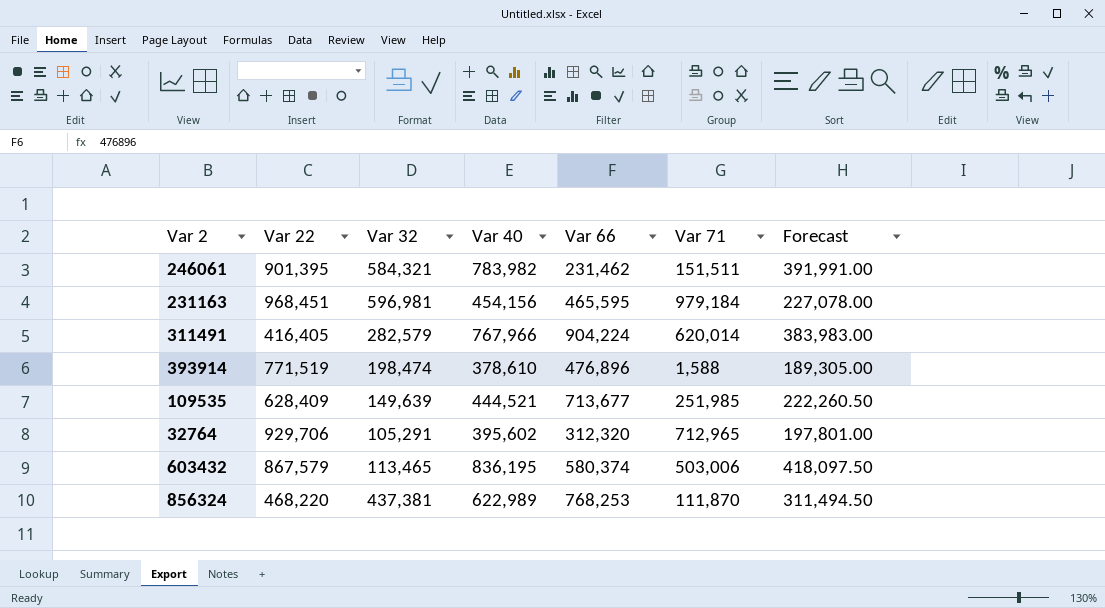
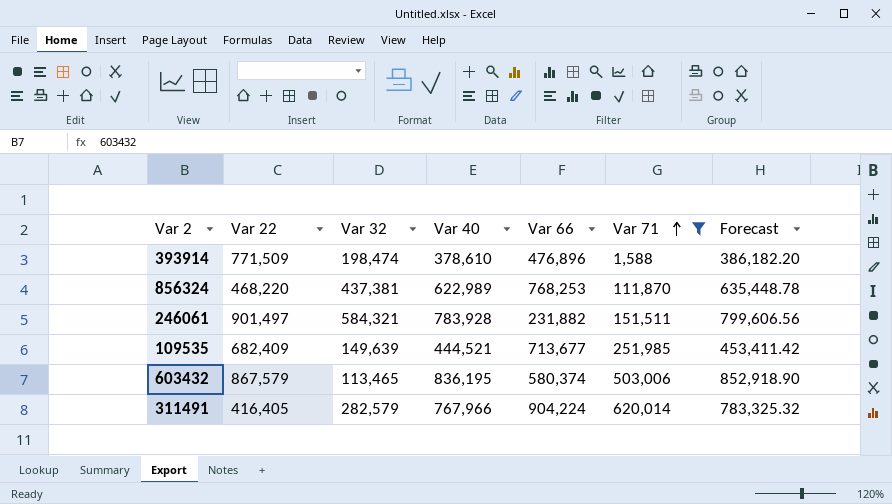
filter: none -> Var 71 <= 620,014
row order: none -> Var 71 ascending
column Forecast | formula: [Var 40] * 0.5 -> [Var 40] * 1.02
393914 | Var 22: 771,519 -> 771,509
246061 | Var 22: 901,395 -> 901,497
246061 | Var 40: 783,982 -> 783,928
246061 | Var 66: 231,462 -> 231,882
109535 | Var 22: 628,409 -> 682,409

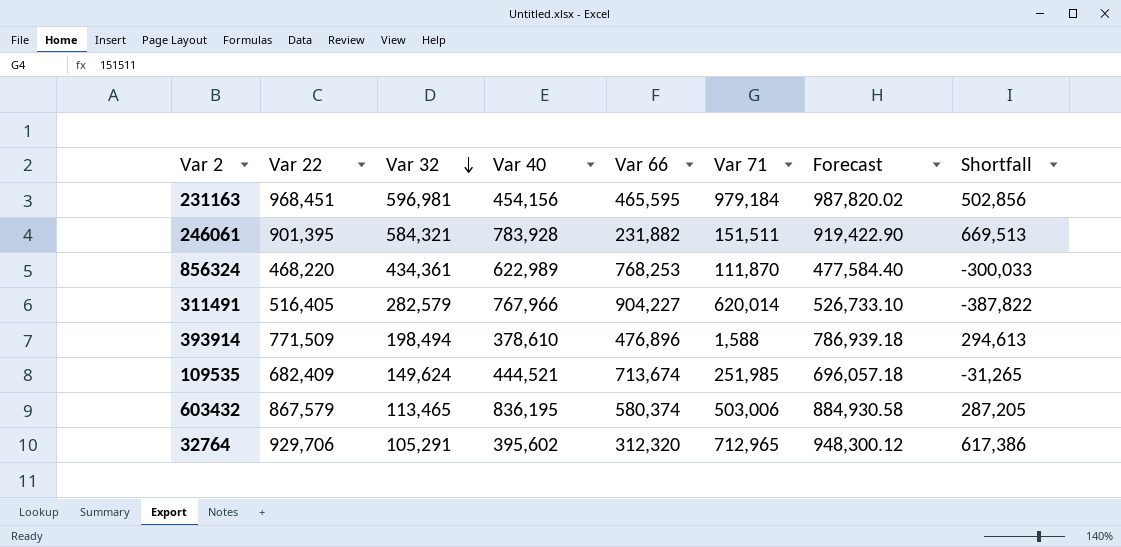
filter: Var 71 <= 620,014 -> none
row order: Var 71 ascending -> Var 32 descending
column Forecast | formula: [Var 40] * 1.02 -> [Var 22] * 1.02
column Shortfall | formula: none -> [Var 22] - [Var 66]
246061 | Var 22: 901,497 -> 901,395
856324 | Var 32: 437,381 -> 434,361
311491 | Var 22: 416,405 -> 516,405
311491 | Var 66: 904,224 -> 904,227
393914 | Var 32: 198,474 -> 198,494
109535 | Var 32: 149,639 -> 149,624
109535 | Var 66: 713,677 -> 713,674

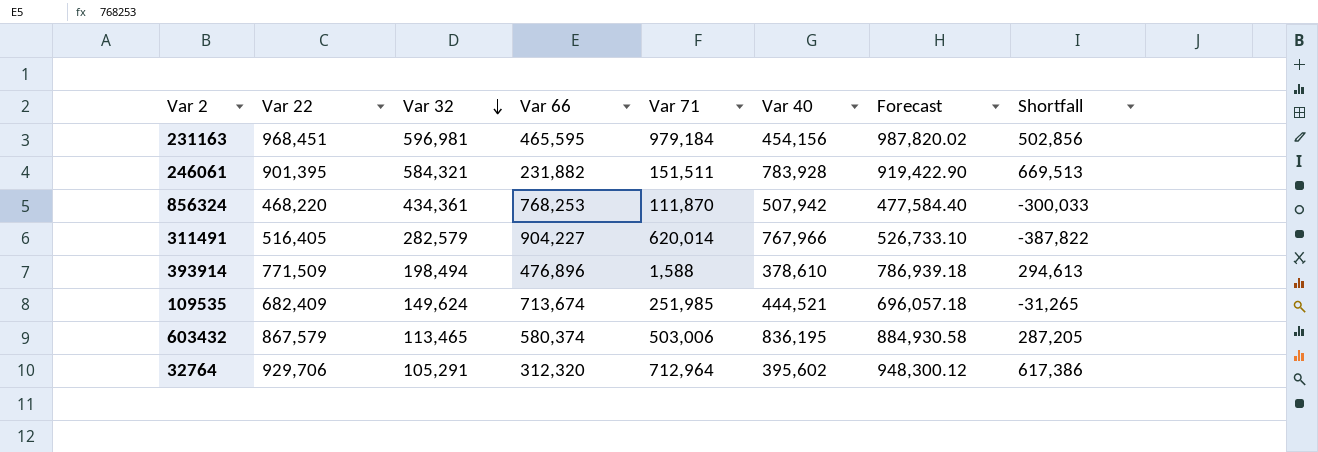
column Var 40 | position: 4 -> 6
856324 | Var 40: 622,989 -> 507,942
32764 | Var 71: 712,965 -> 712,964

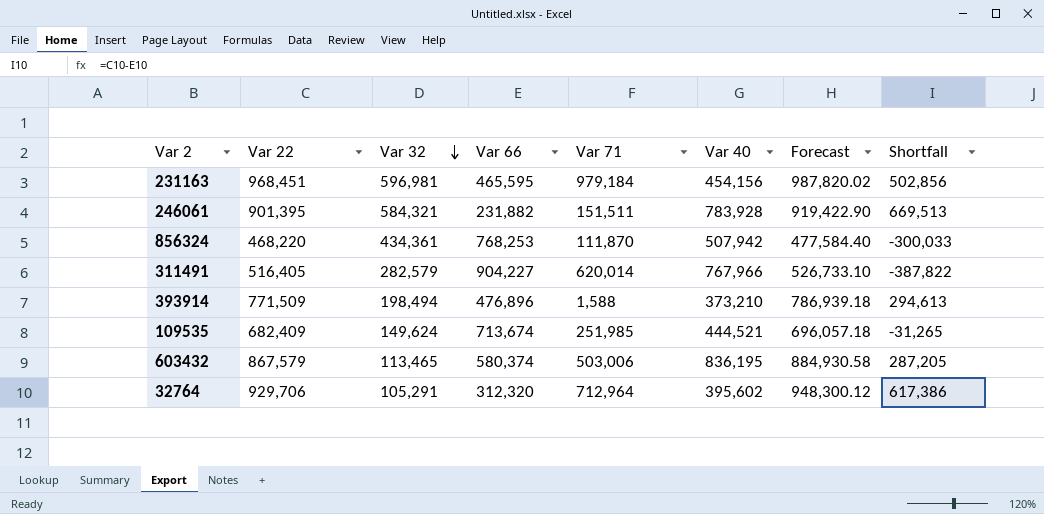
393914 | Var 40: 378,610 -> 373,210

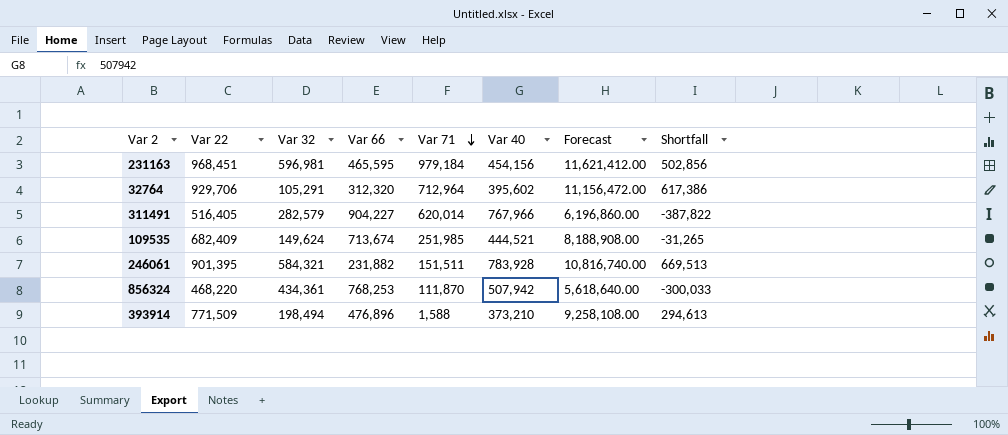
row order: Var 32 descending -> Var 71 descending
column Forecast | formula: [Var 22] * 1.02 -> [Var 22] * 12
row 603432: 867,579 | 113,465 | 580,374 | 503,006 | 836,195 | 884,930.58 | 287,205 -> none

